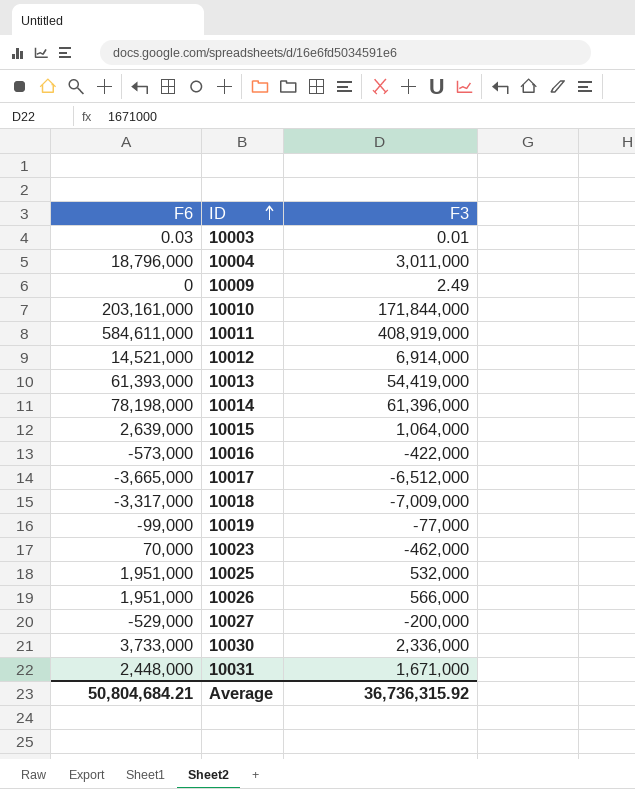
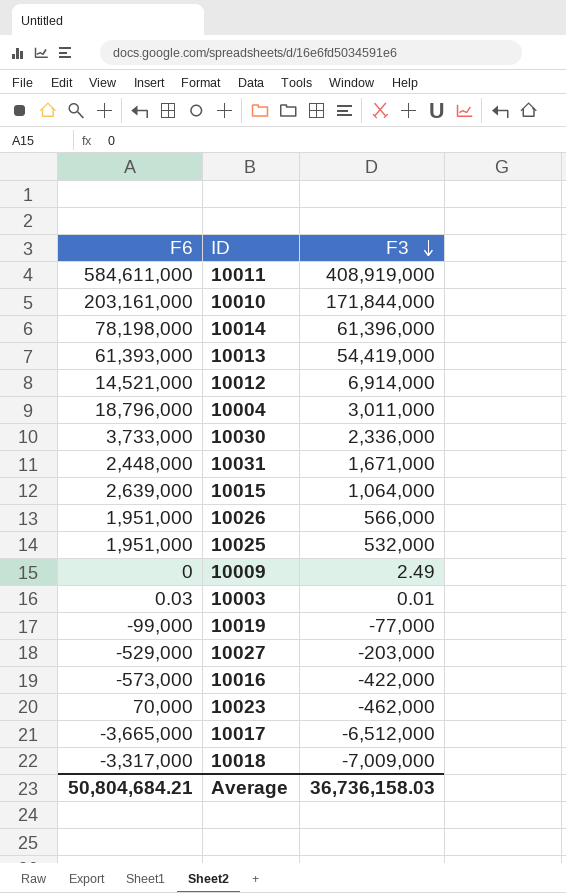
row order: ID ascending -> F3 descending
10027 | F3: -200,000 -> -203,000
Average | F3: 36,736,315.92 -> 36,736,158.03

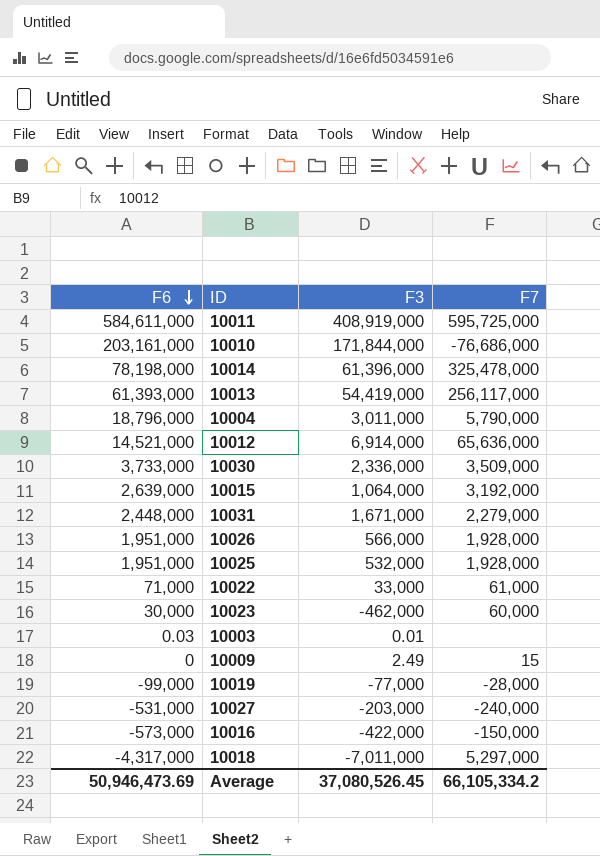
row order: F3 descending -> F6 descending
column F7 | position: none -> 4
row 10017: -3,665,000 | -6,512,000 -> none
row 10022: none -> 71,000 | 33,000 | 61,000
10023 | F6: 70,000 -> 30,000
10027 | F6: -529,000 -> -531,000
10018 | F6: -3,317,000 -> -4,317,000
10018 | F3: -7,009,000 -> -7,011,000
Average | F6: 50,804,684.21 -> 50,946,473.69
Average | F3: 36,736,158.03 -> 37,080,526.45

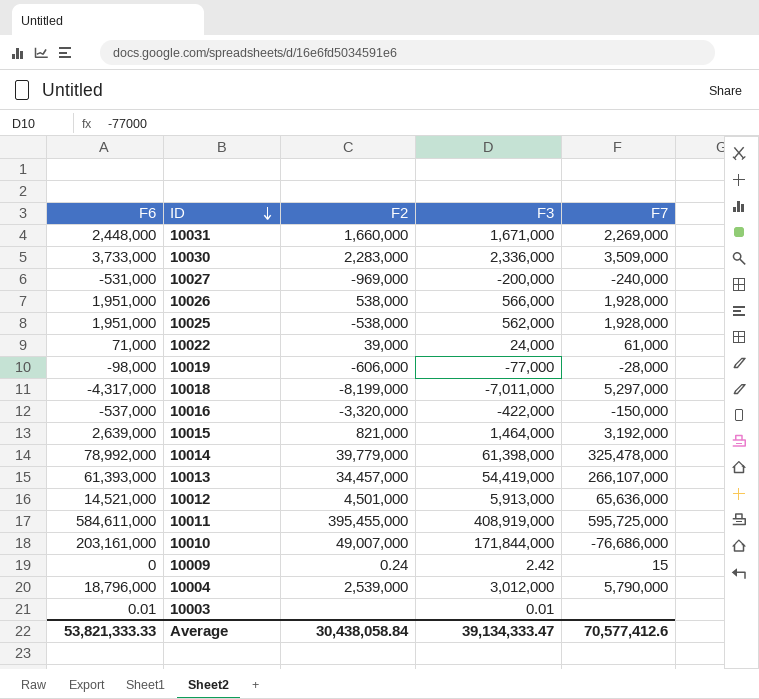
row order: F6 descending -> ID descending
column F2 | position: none -> 3
row 10023: 30,000 | -462,000 | 60,000 -> none
10031 | F7: 2,279,000 -> 2,269,000
10027 | F3: -203,000 -> -200,000
10025 | F3: 532,000 -> 562,000
10022 | F3: 33,000 -> 24,000
10019 | F6: -99,000 -> -98,000
10016 | F6: -573,000 -> -537,000
10015 | F3: 1,064,000 -> 1,464,000
10014 | F6: 78,198,000 -> 78,992,000
10014 | F3: 61,396,000 -> 61,398,000
10013 | F7: 256,117,000 -> 266,107,000
10012 | F3: 6,914,000 -> 5,913,000
10009 | F3: 2.49 -> 2.42
10004 | F3: 3,011,000 -> 3,012,000
10003 | F6: 0.03 -> 0.01
Average | F6: 50,946,473.69 -> 53,821,333.33
Average | F3: 37,080,526.45 -> 39,134,333.47
Average | F7: 66,105,334.2 -> 70,577,412.6

